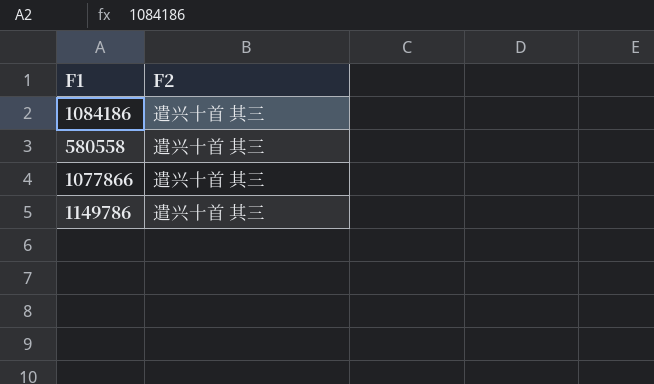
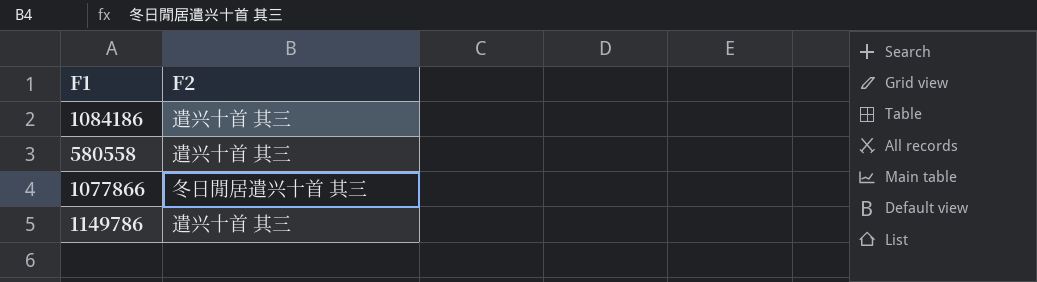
1077866 | F2: 遣兴十首 其三 -> 冬日閒居遣兴十首 其三

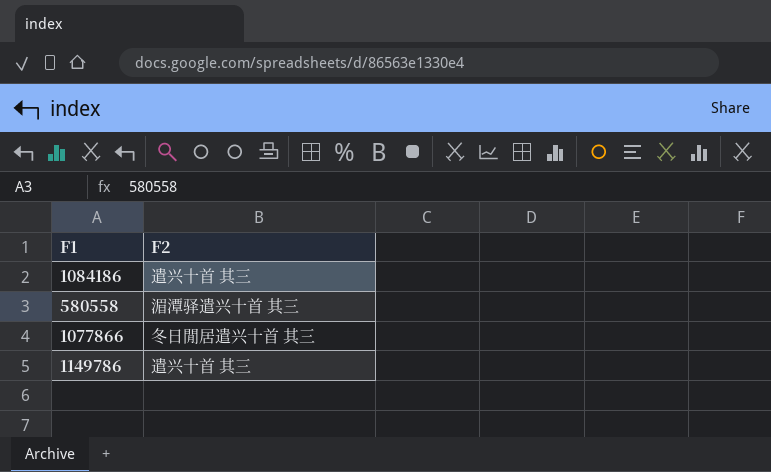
580558 | F2: 遣兴十首 其三 -> 湄潭驿遣兴十首 其三

